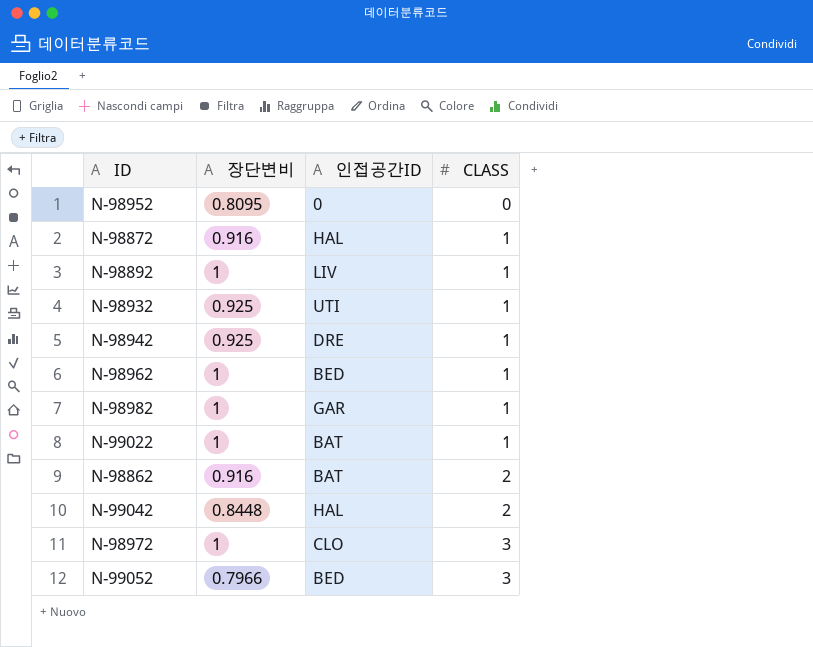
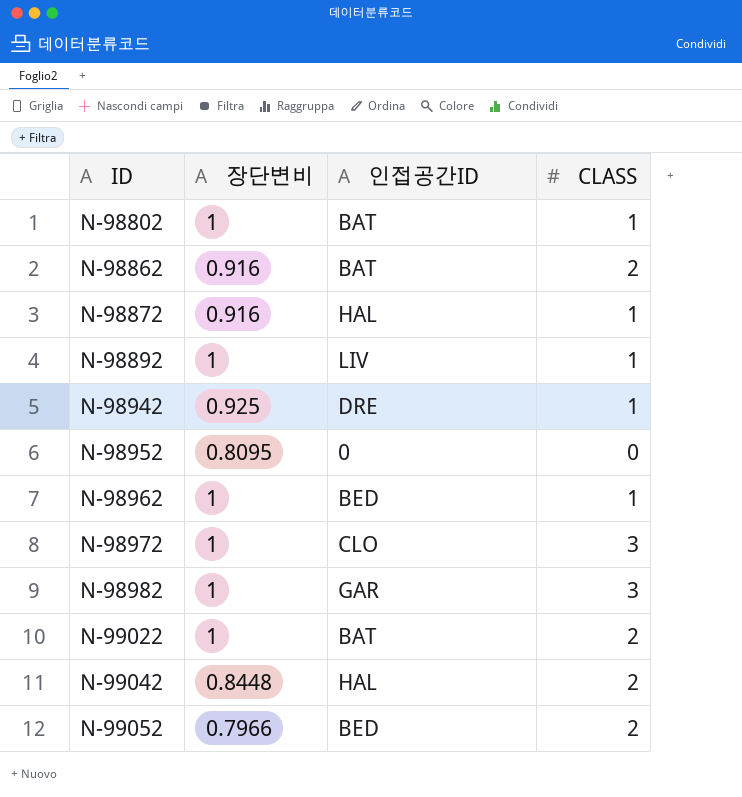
row order: CLASS ascending -> ID ascending
row N-98932: 0.925 | UTI | 1 -> none
row N-98802: none -> 1 | BAT | 1
N-98982 | CLASS: 1 -> 3
N-99022 | CLASS: 1 -> 2
N-99052 | CLASS: 3 -> 2

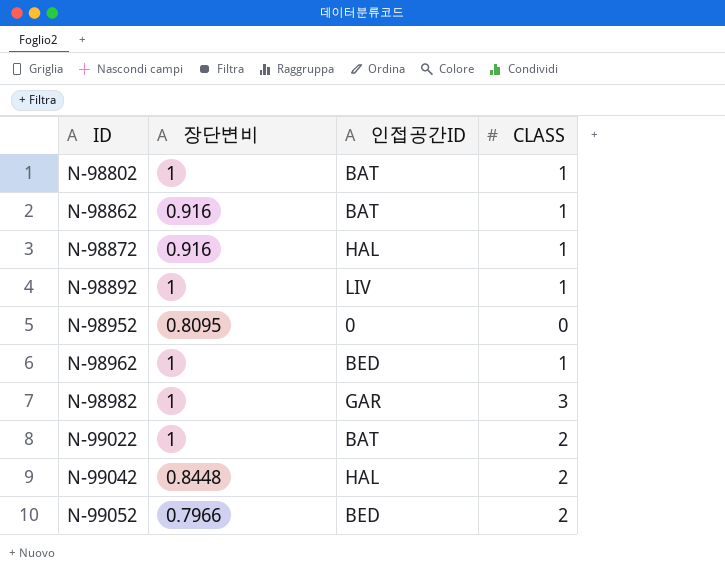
row N-98942: 0.925 | DRE | 1 -> none
row N-98972: 1 | CLO | 3 -> none
N-98862 | CLASS: 2 -> 1

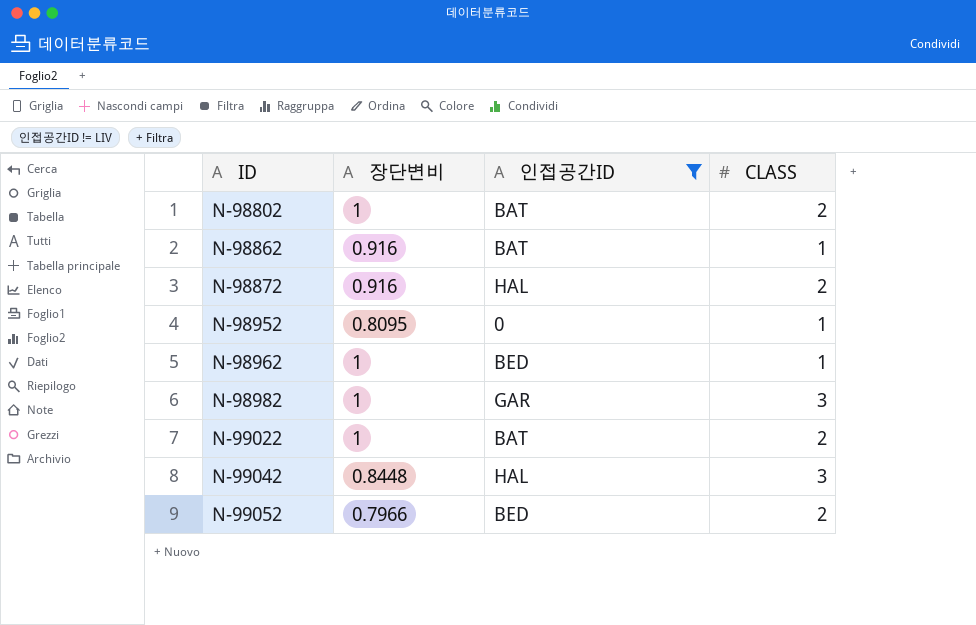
filter: none -> 인접공간ID != LIV
N-98802 | CLASS: 1 -> 2
N-98872 | CLASS: 1 -> 2
N-98952 | CLASS: 0 -> 1
N-99042 | CLASS: 2 -> 3

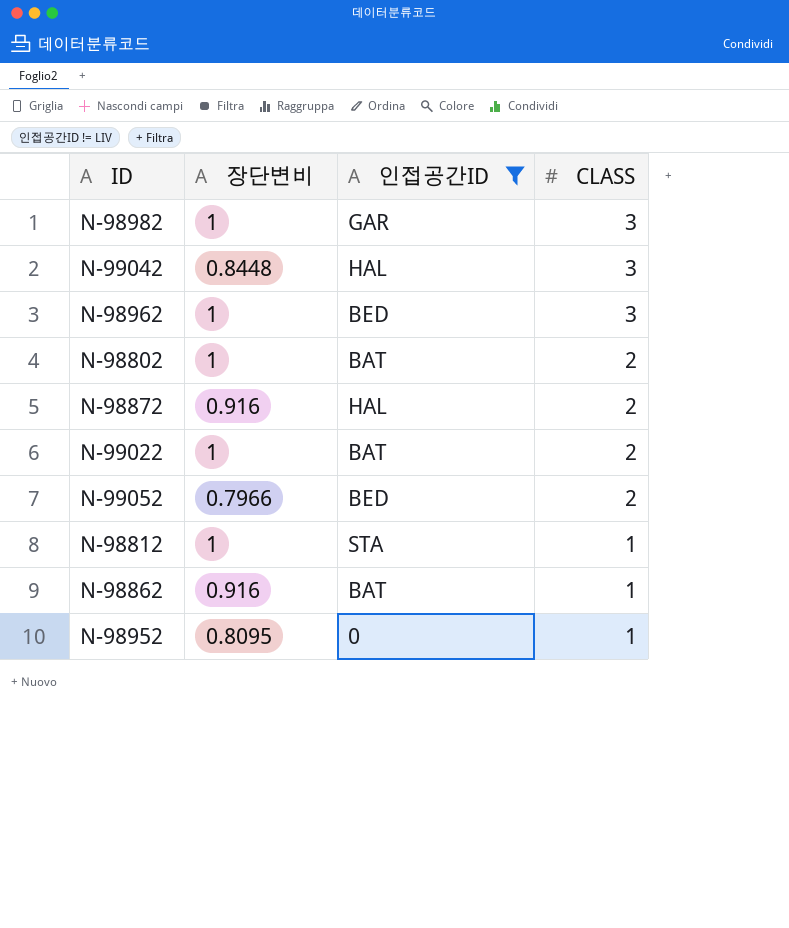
row order: ID ascending -> CLASS descending
N-98962 | CLASS: 1 -> 3
row N-98812: none -> 1 | STA | 1

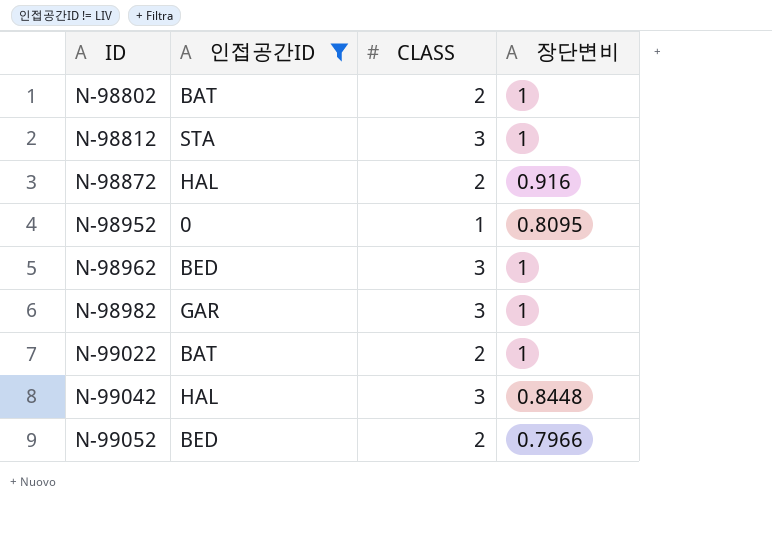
row order: CLASS descending -> ID ascending
column 장단변비 | position: 2 -> 4
row N-98862: 0.916 | BAT | 1 -> none
N-98812 | CLASS: 1 -> 3

